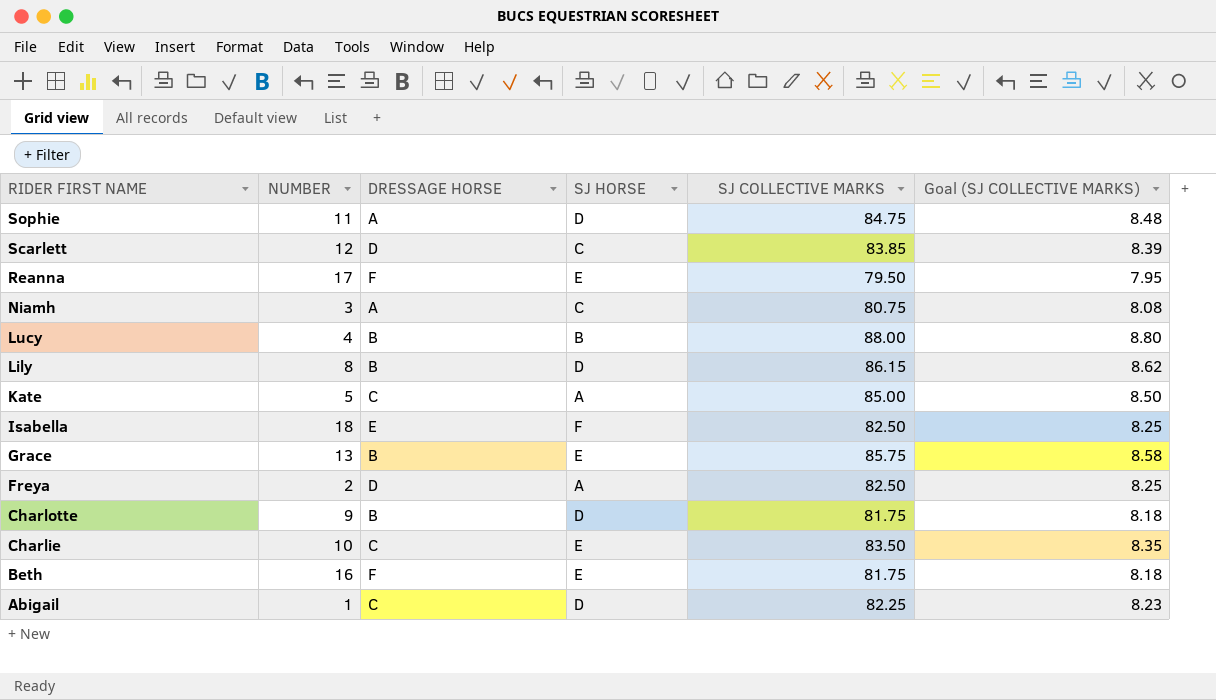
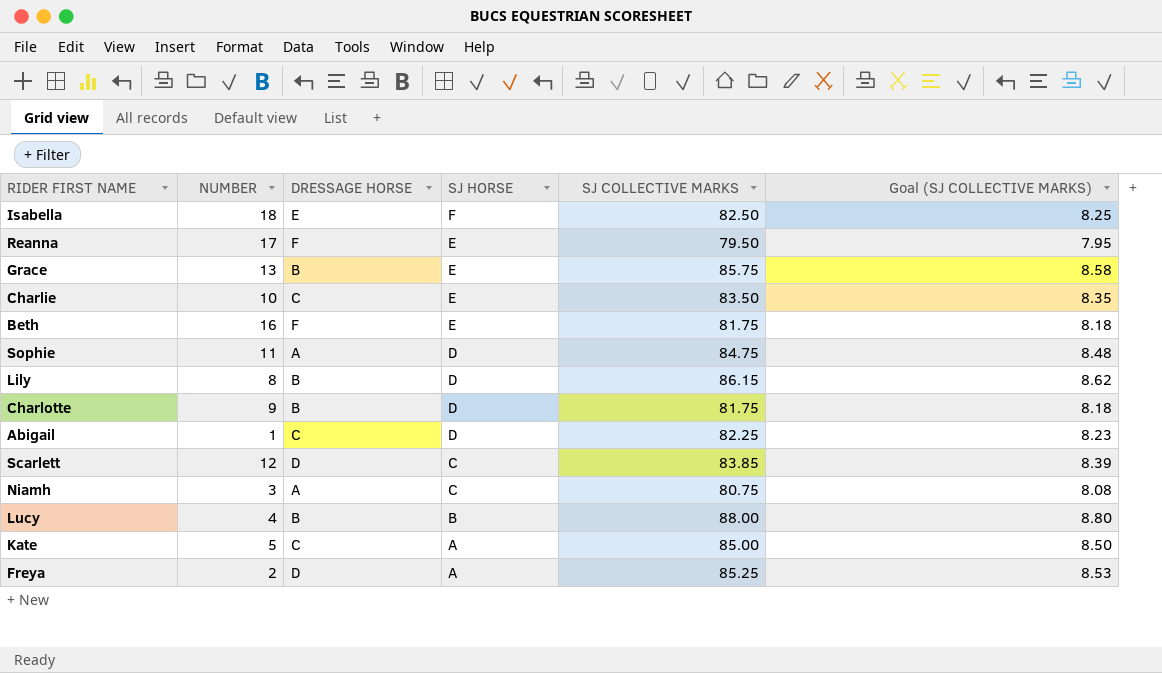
row order: RIDER FIRST NAME descending -> SJ HORSE descending
Freya | SJ COLLECTIVE MARKS: 82.50 -> 85.25
Freya | Goal (SJ COLLECTIVE MARKS): 8.25 -> 8.53

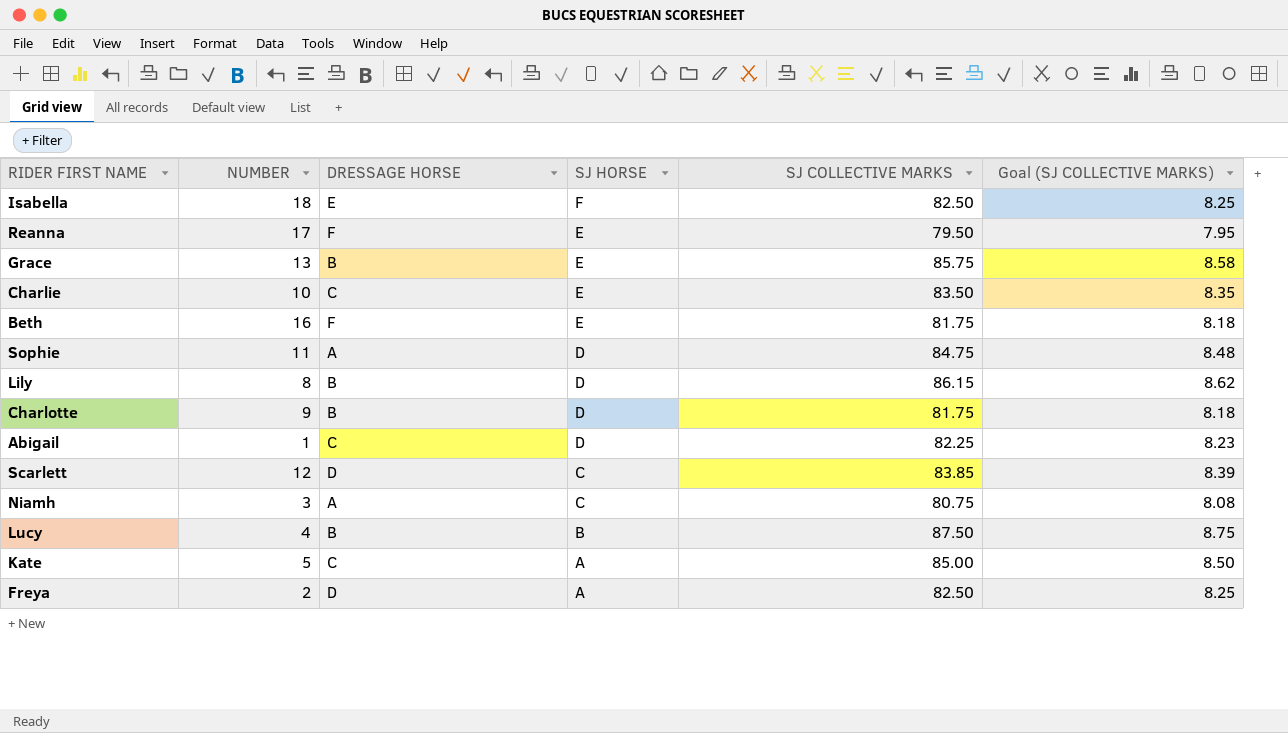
Lucy | SJ COLLECTIVE MARKS: 88.00 -> 87.50
Lucy | Goal (SJ COLLECTIVE MARKS): 8.80 -> 8.75
Freya | SJ COLLECTIVE MARKS: 85.25 -> 82.50
Freya | Goal (SJ COLLECTIVE MARKS): 8.53 -> 8.25

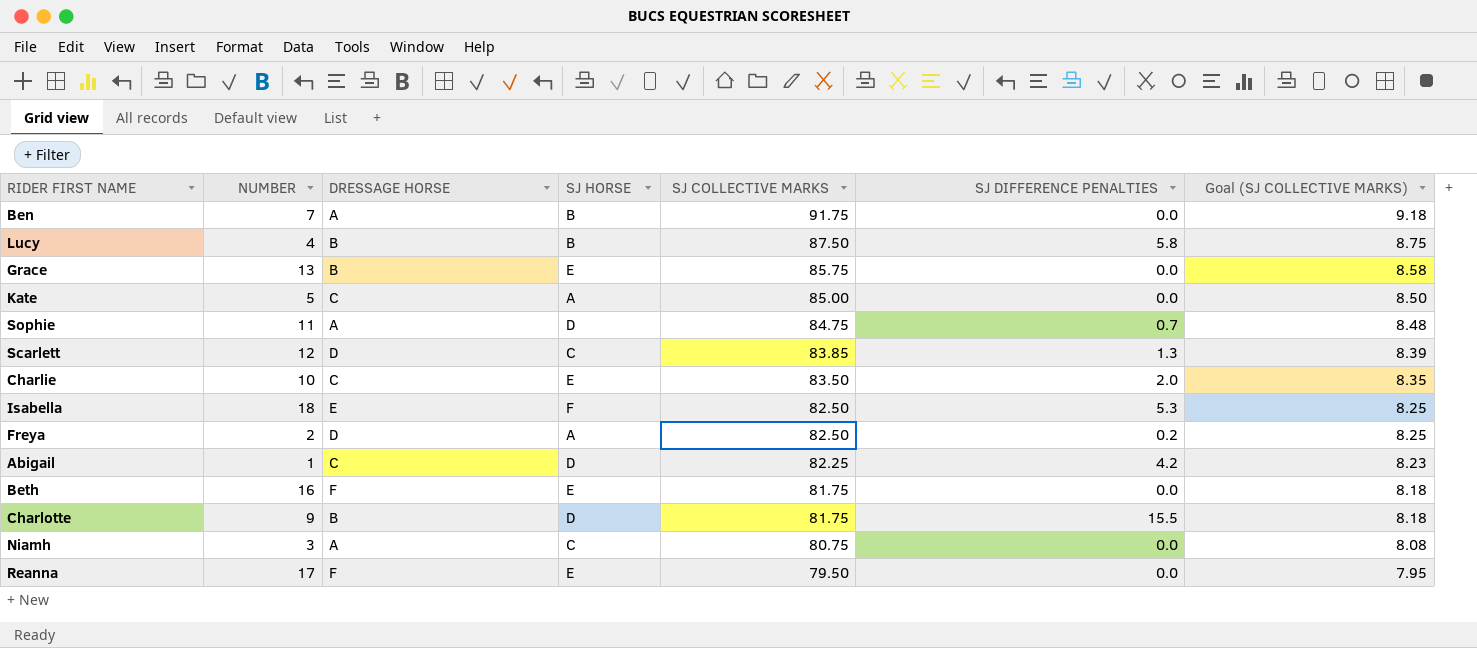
row order: SJ HORSE descending -> SJ COLLECTIVE MARKS descending
column SJ DIFFERENCE PENALTIES | position: none -> 6
row Lily: 8 | B | D | 86.15 | 8.62 -> none
row Ben: none -> 7 | A | B | 91.75 | 0.0 | 9.18

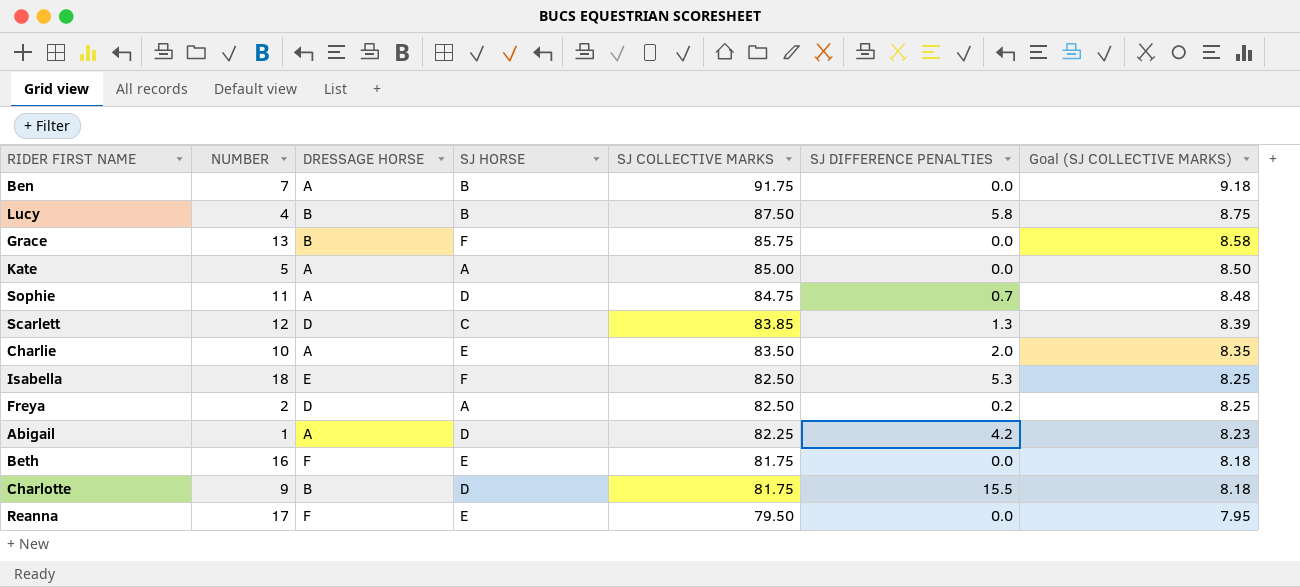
row Niamh: 3 | A | C | 80.75 | 0.0 | 8.08 -> none
Grace | SJ HORSE: E -> F
Kate | DRESSAGE HORSE: C -> A
Charlie | DRESSAGE HORSE: C -> A
Abigail | DRESSAGE HORSE: C -> A

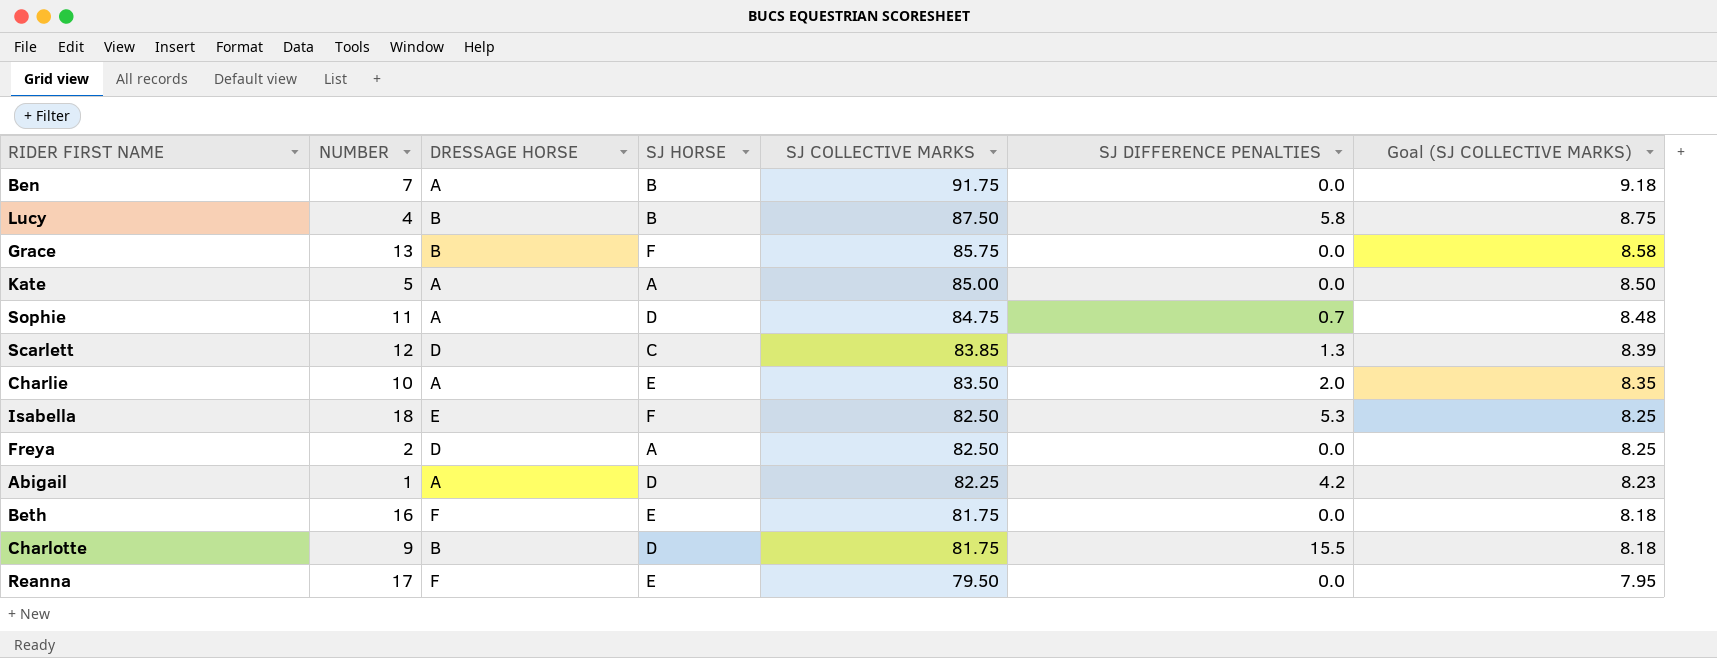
Freya | SJ DIFFERENCE PENALTIES: 0.2 -> 0.0

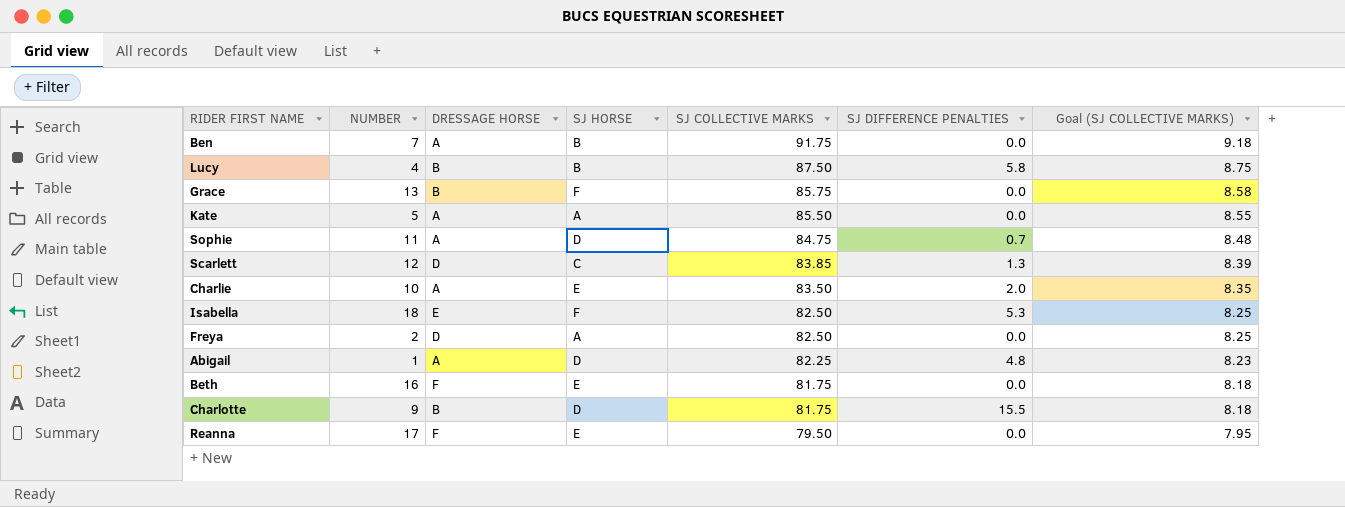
Kate | SJ COLLECTIVE MARKS: 85.00 -> 85.50
Kate | Goal (SJ COLLECTIVE MARKS): 8.50 -> 8.55
Abigail | SJ DIFFERENCE PENALTIES: 4.2 -> 4.8

